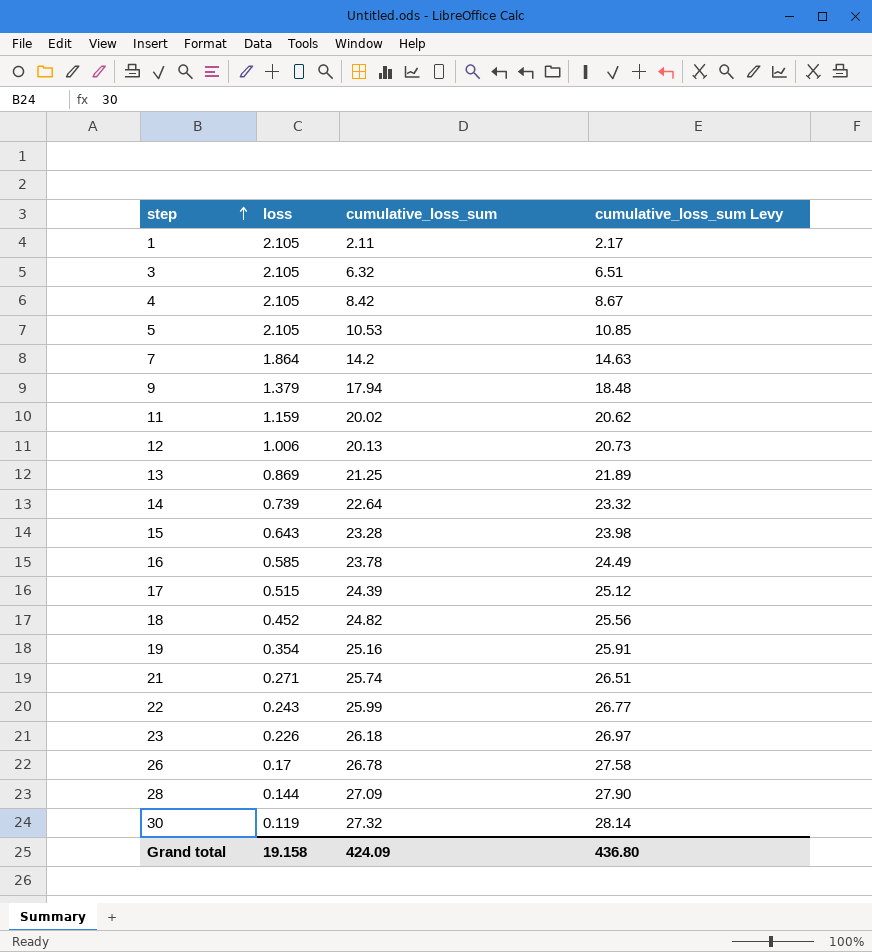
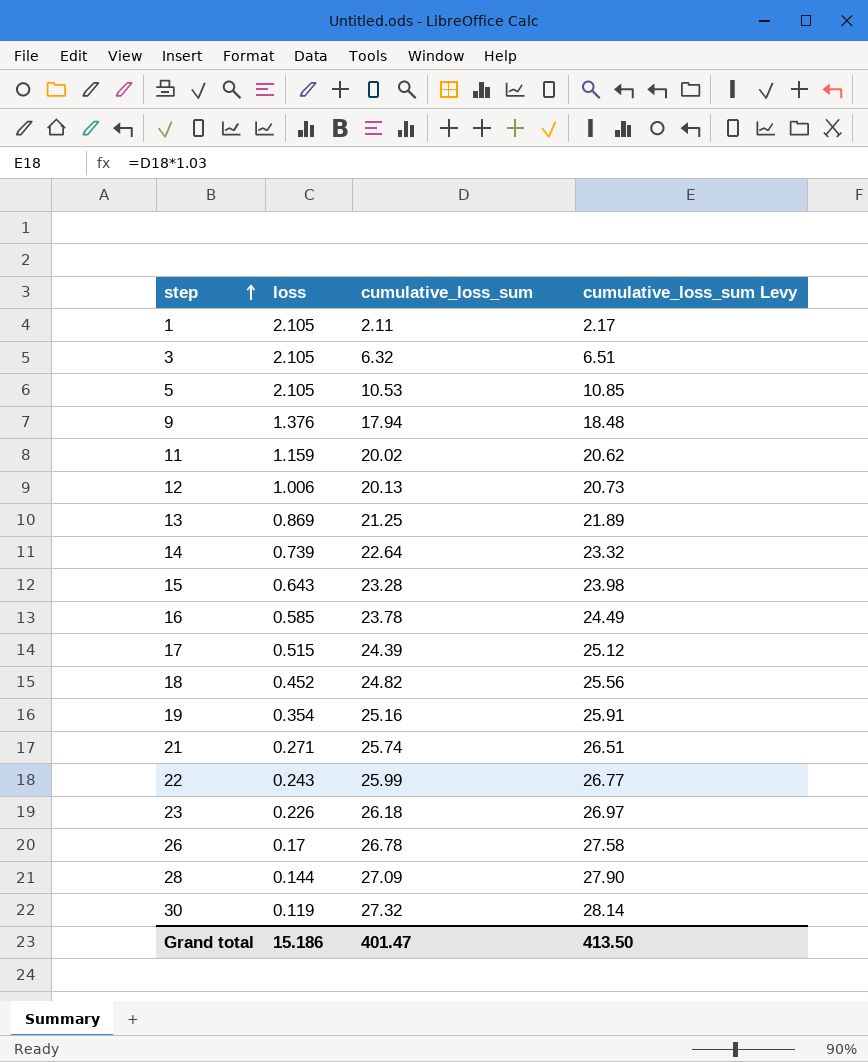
row 4: 2.105 | 8.42 | 8.67 -> none
row 7: 1.864 | 14.2 | 14.63 -> none
9 | loss: 1.379 -> 1.376
Grand total | loss: 19.158 -> 15.186
Grand total | cumulative_loss_sum: 424.09 -> 401.47
Grand total | cumulative_loss_sum Levy: 436.80 -> 413.50

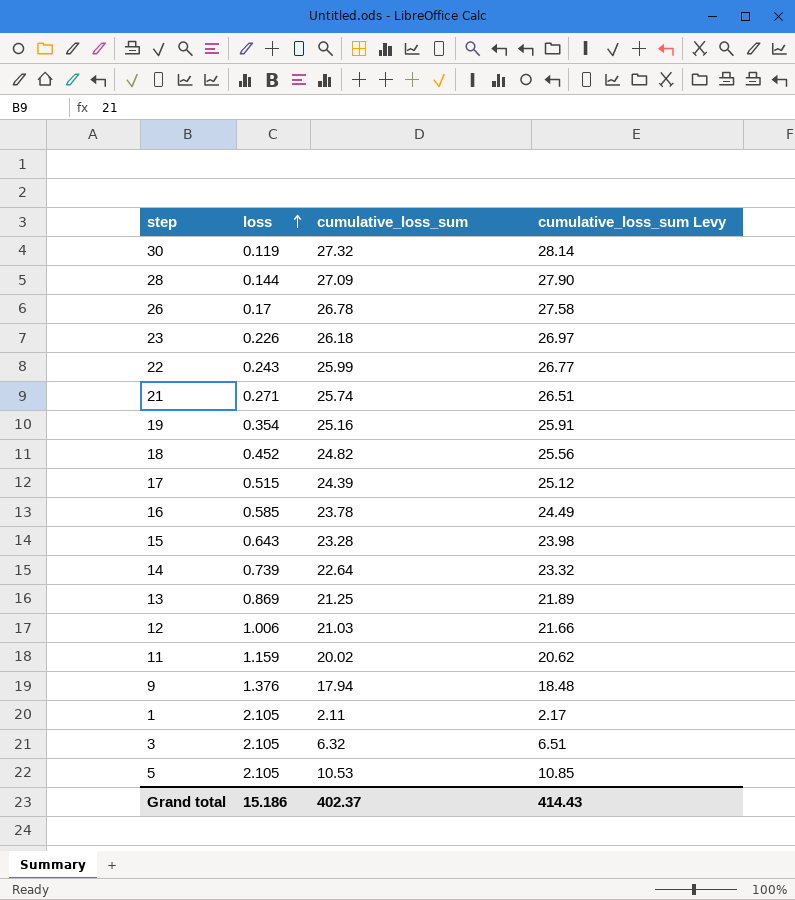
row order: step ascending -> loss ascending
12 | cumulative_loss_sum: 20.13 -> 21.03
12 | cumulative_loss_sum Levy: 20.73 -> 21.66
Grand total | cumulative_loss_sum: 401.47 -> 402.37
Grand total | cumulative_loss_sum Levy: 413.50 -> 414.43

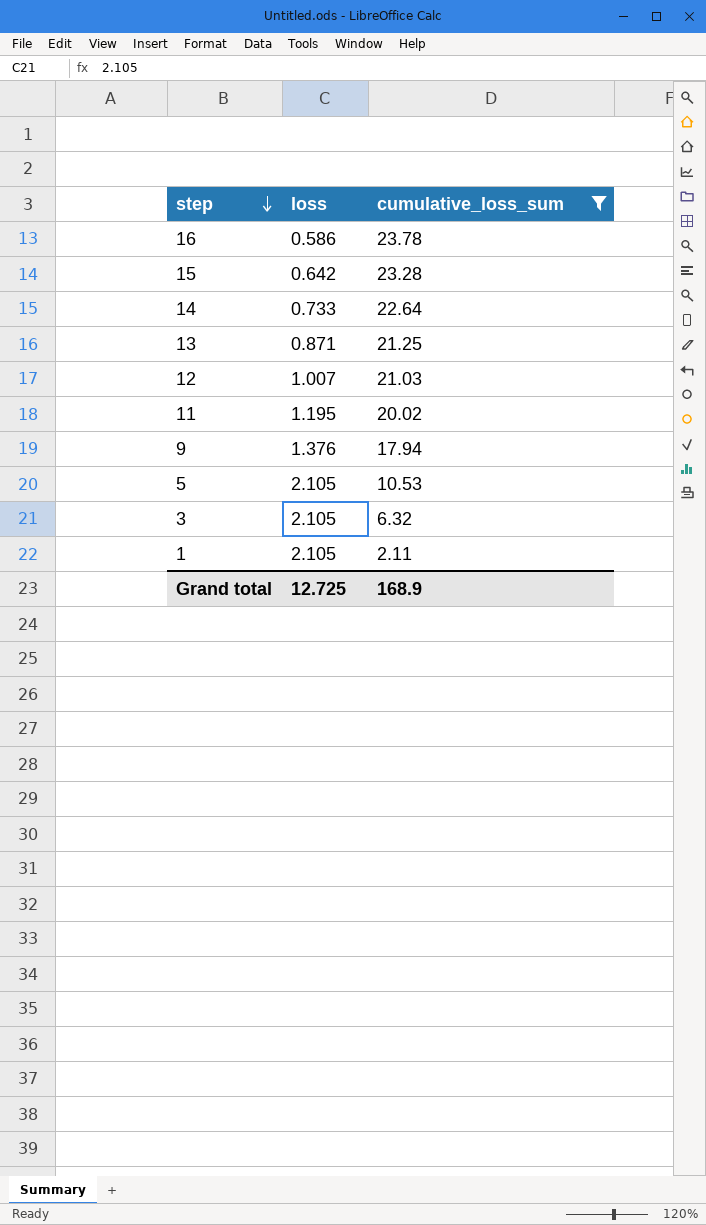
filter: none -> cumulative_loss_sum <= 23.78
row order: loss ascending -> step descending
column cumulative_loss_sum Levy | formula: [cumulative_loss_sum] * 1.03 -> none
16 | loss: 0.585 -> 0.586
15 | loss: 0.643 -> 0.642
14 | loss: 0.739 -> 0.733
13 | loss: 0.869 -> 0.871
12 | loss: 1.006 -> 1.007
11 | loss: 1.159 -> 1.195
Grand total | loss: 15.186 -> 12.725
Grand total | cumulative_loss_sum: 402.37 -> 168.9

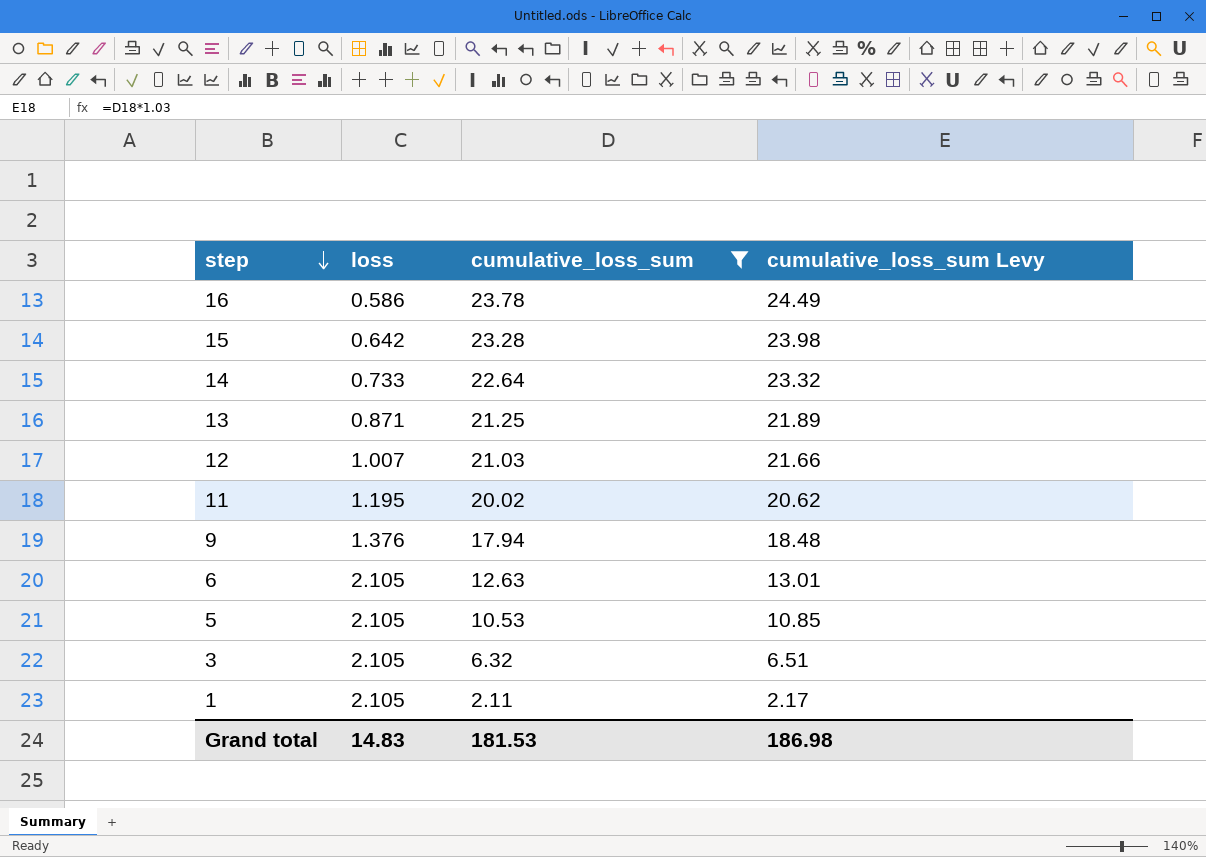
column cumulative_loss_sum Levy | formula: none -> [cumulative_loss_sum] * 1.03
row 6: none -> 2.105 | 12.63 | 13.01
Grand total | loss: 12.725 -> 14.83
Grand total | cumulative_loss_sum: 168.9 -> 181.53

